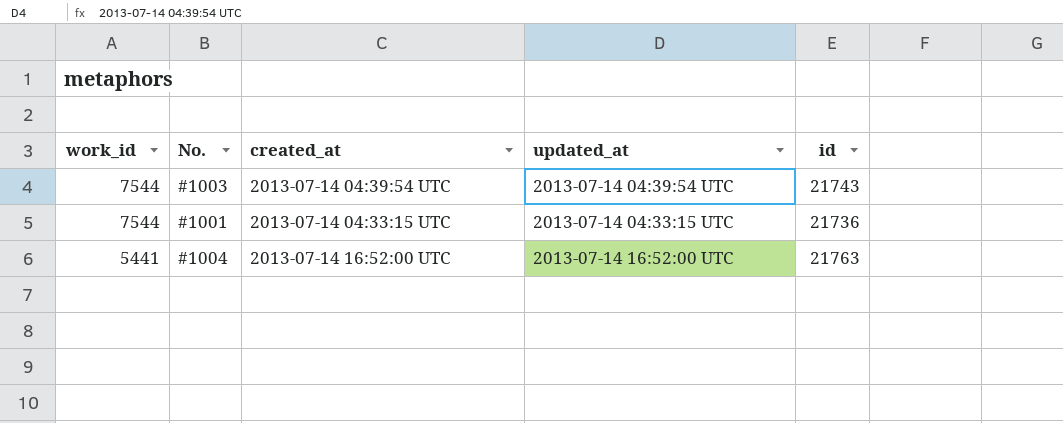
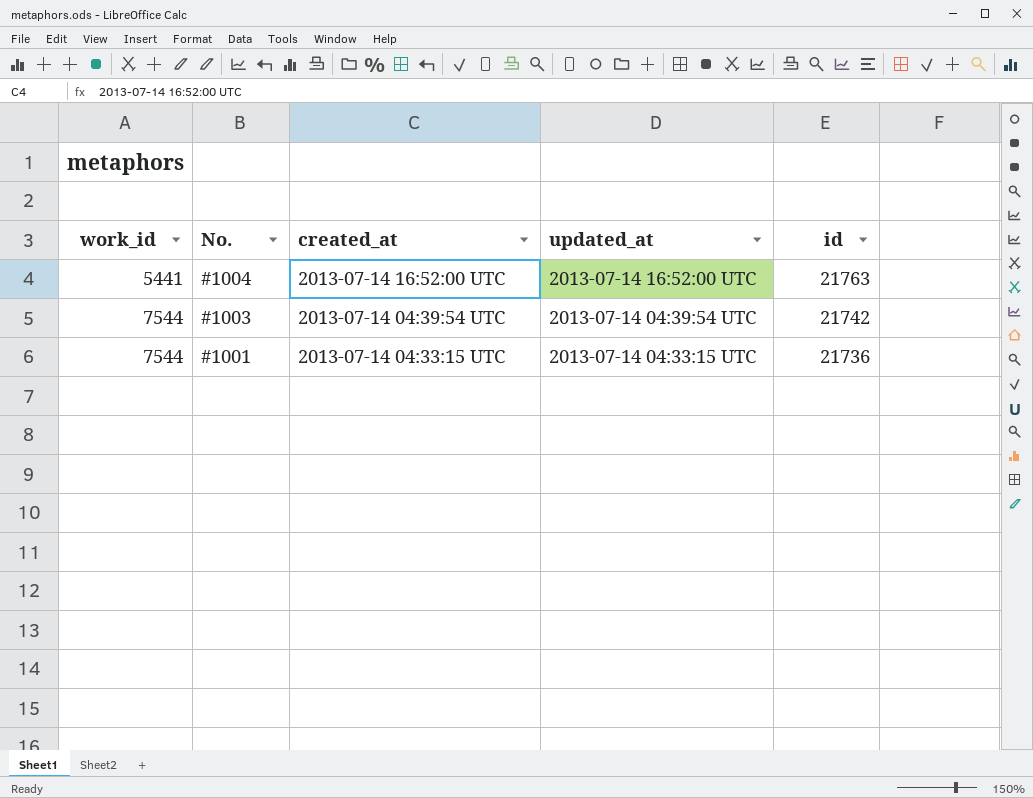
row order: work_id descending -> work_id ascending
#1003 | id: 21743 -> 21742

